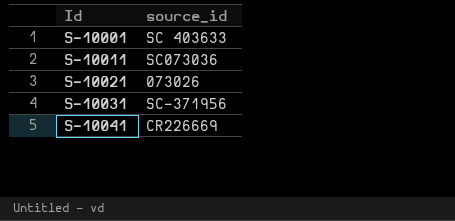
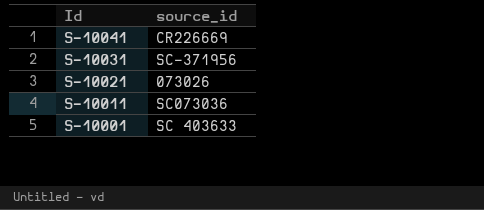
row order: Id ascending -> Id descending

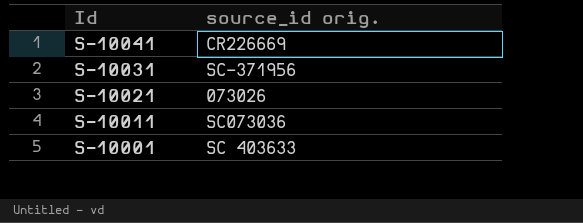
column name: source_id -> source_id orig.

